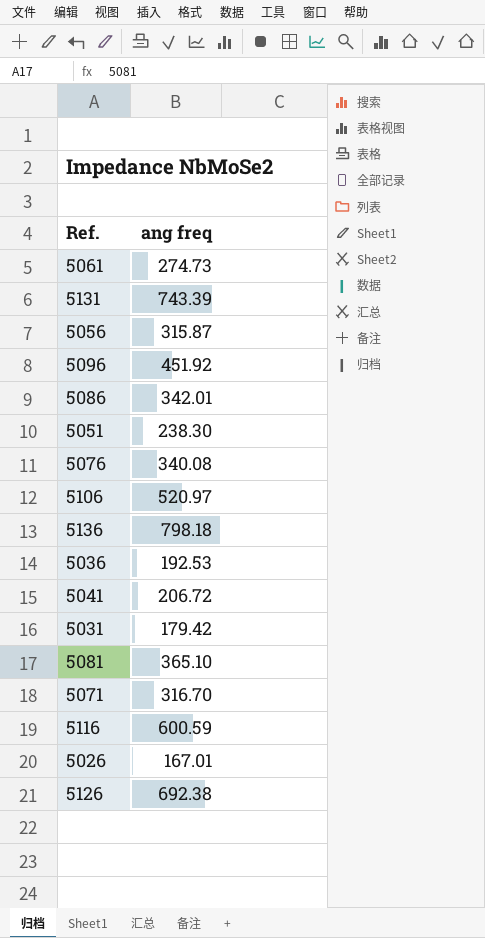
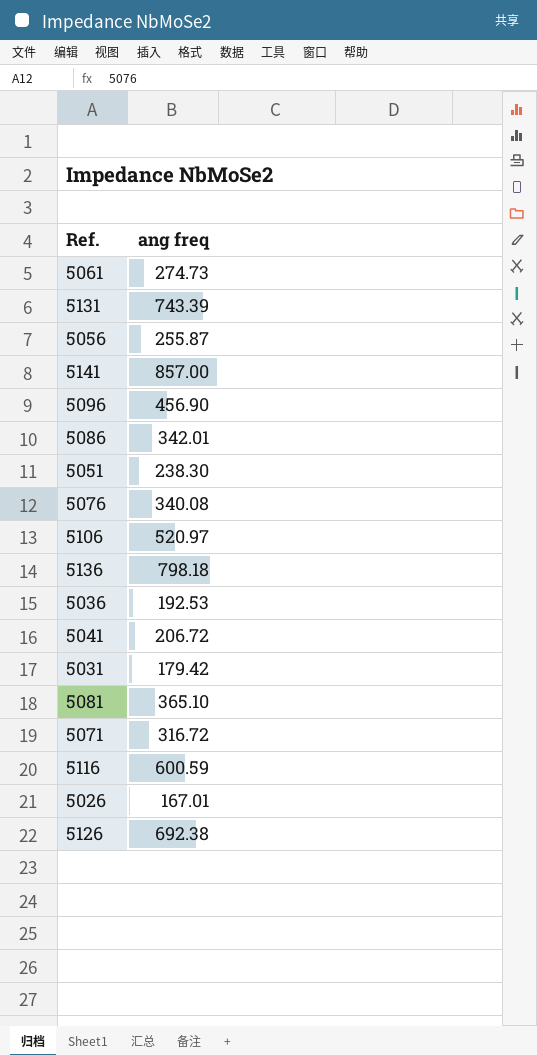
5056 | ang freq: 315.87 -> 255.87
row 5141: none -> 857.00
5096 | ang freq: 451.92 -> 456.90
5071 | ang freq: 316.70 -> 316.72

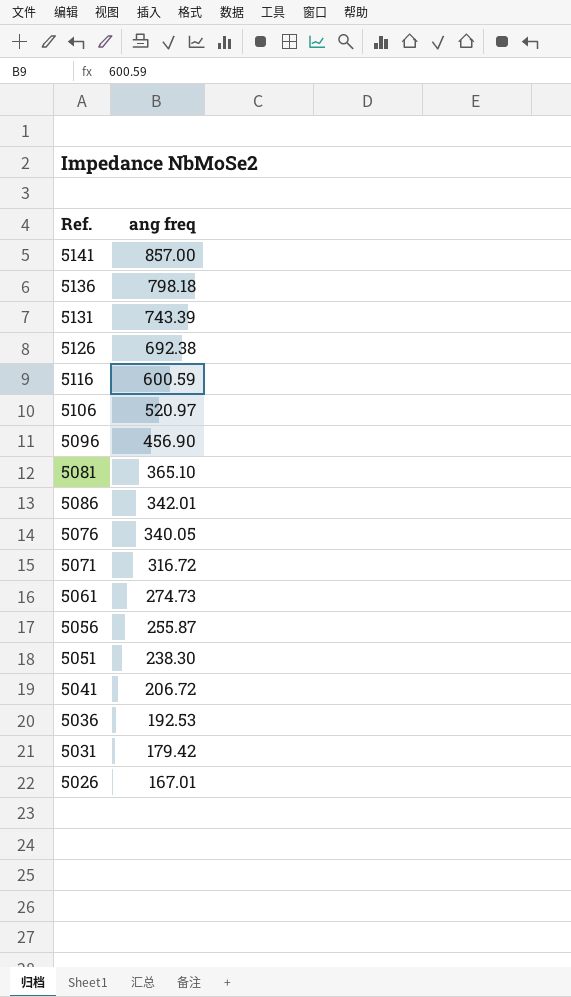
row order: none -> ang freq descending
5076 | ang freq: 340.08 -> 340.05

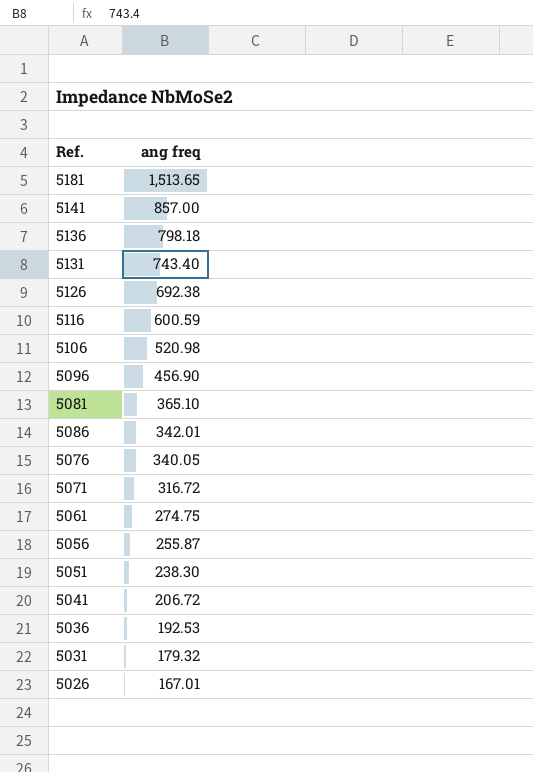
row 5181: none -> 1,513.65
5131 | ang freq: 743.39 -> 743.40
5106 | ang freq: 520.97 -> 520.98
5061 | ang freq: 274.73 -> 274.75
5031 | ang freq: 179.42 -> 179.32

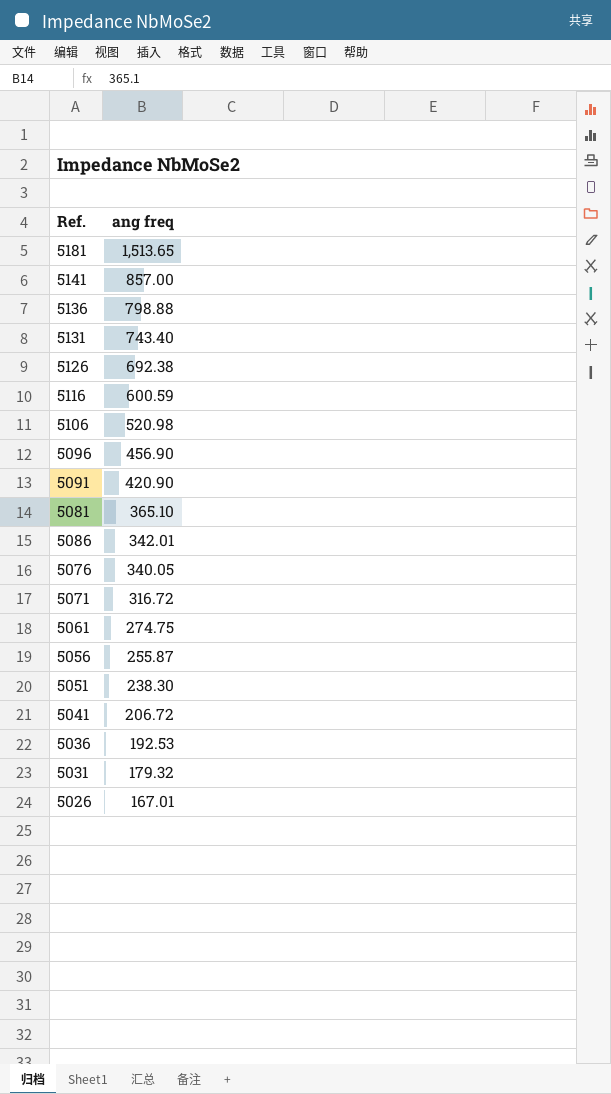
5136 | ang freq: 798.18 -> 798.88
row 5091: none -> 420.90

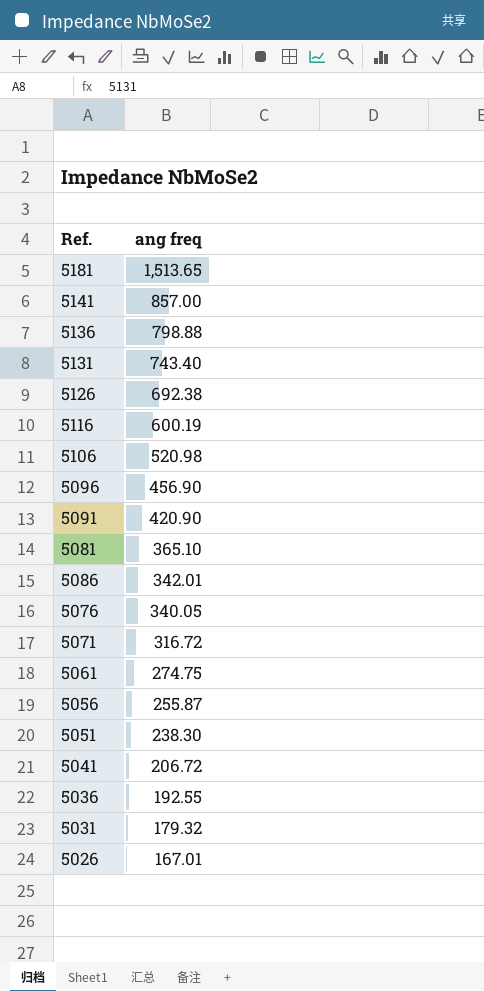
5116 | ang freq: 600.59 -> 600.19
5036 | ang freq: 192.53 -> 192.55

